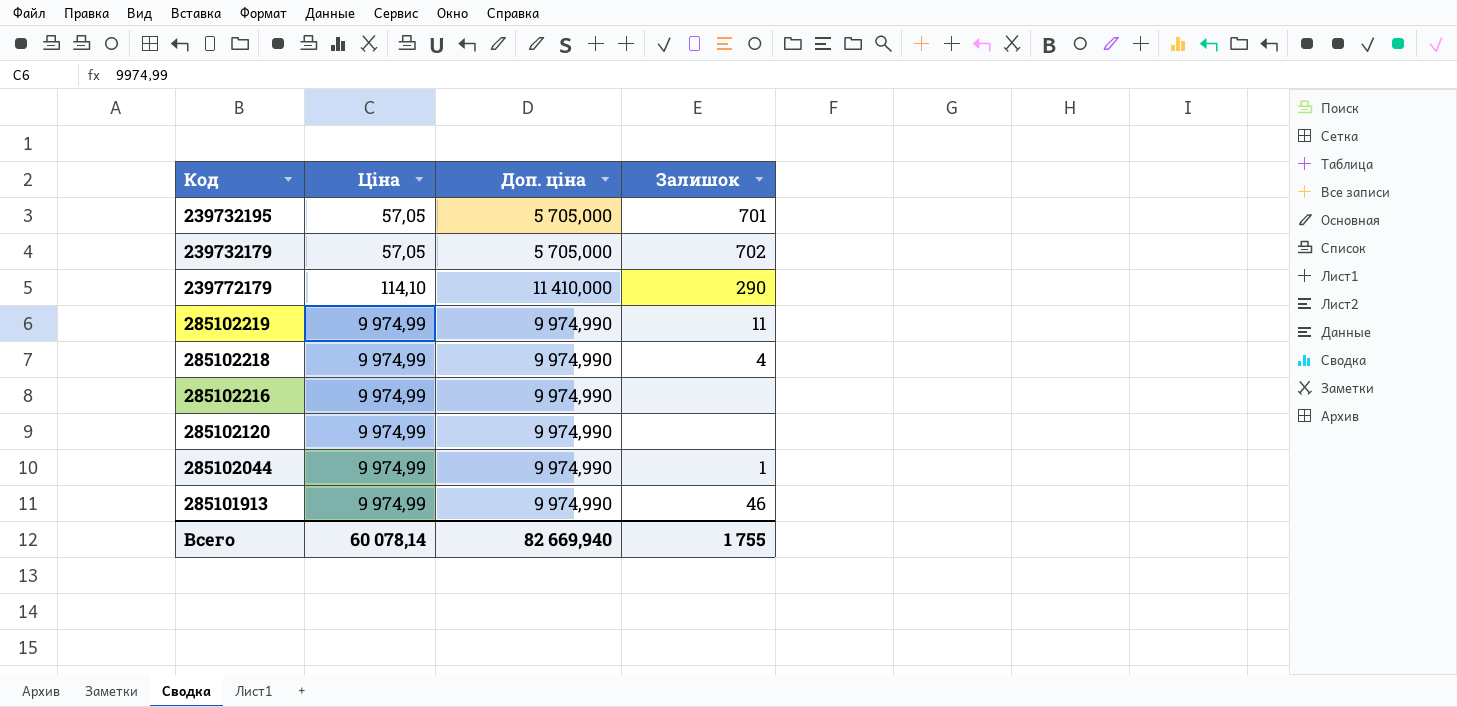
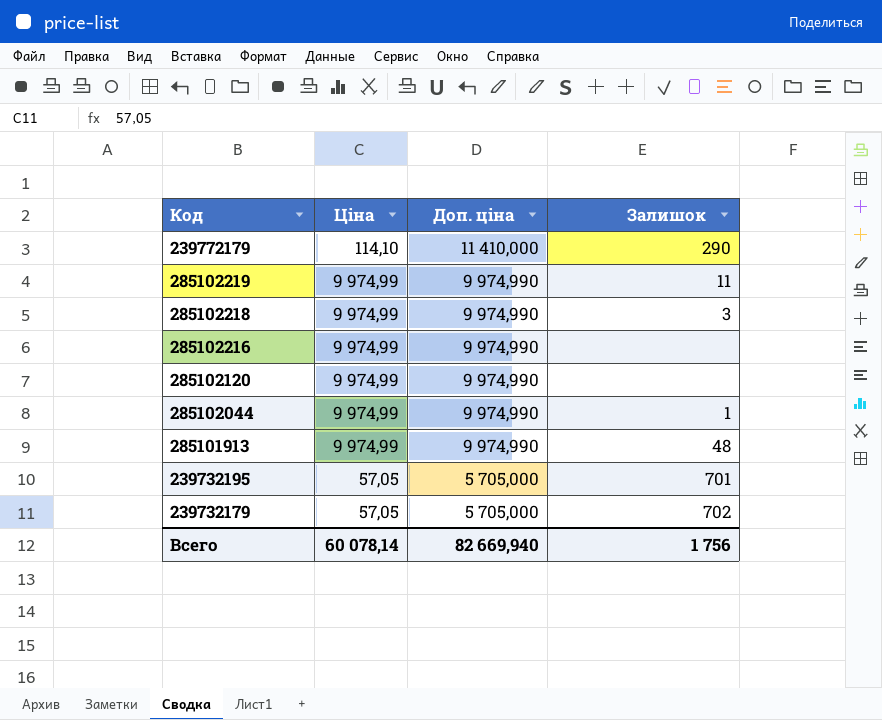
row order: Ціна ascending -> Доп. ціна descending
285102218 | Залишок: 4 -> 3
285101913 | Залишок: 46 -> 48
Всего | Залишок: 1 755 -> 1 756

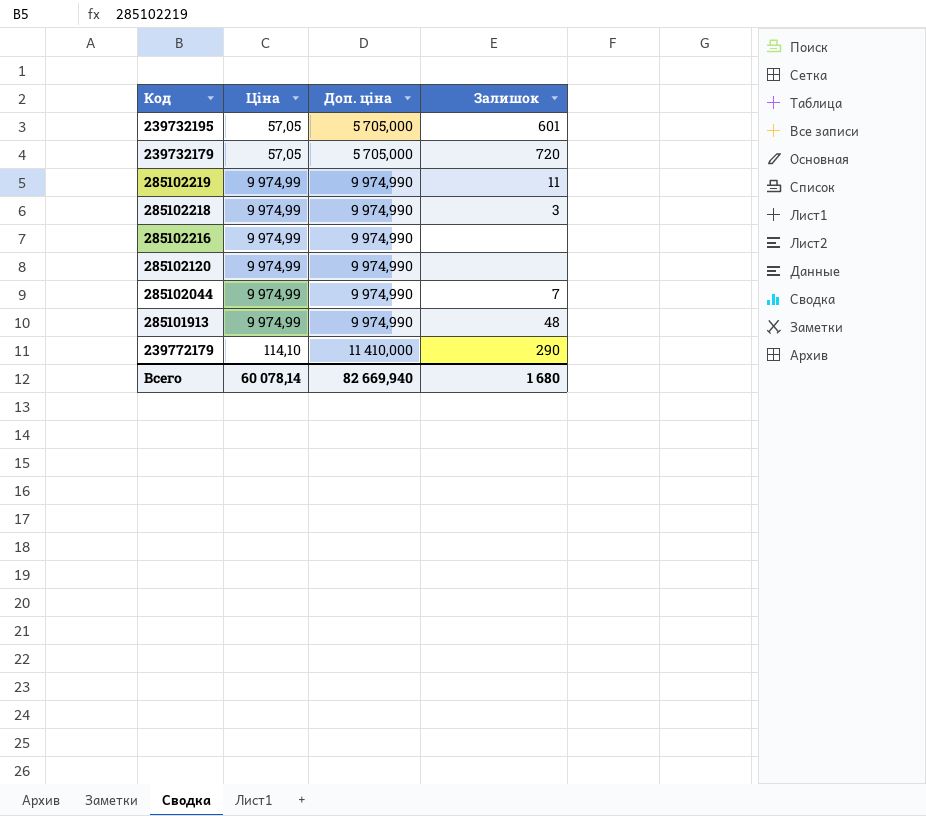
row order: Доп. ціна descending -> Доп. ціна ascending
239732195 | Залишок: 701 -> 601
239732179 | Залишок: 702 -> 720
285102044 | Залишок: 1 -> 7
Всего | Залишок: 1 756 -> 1 680

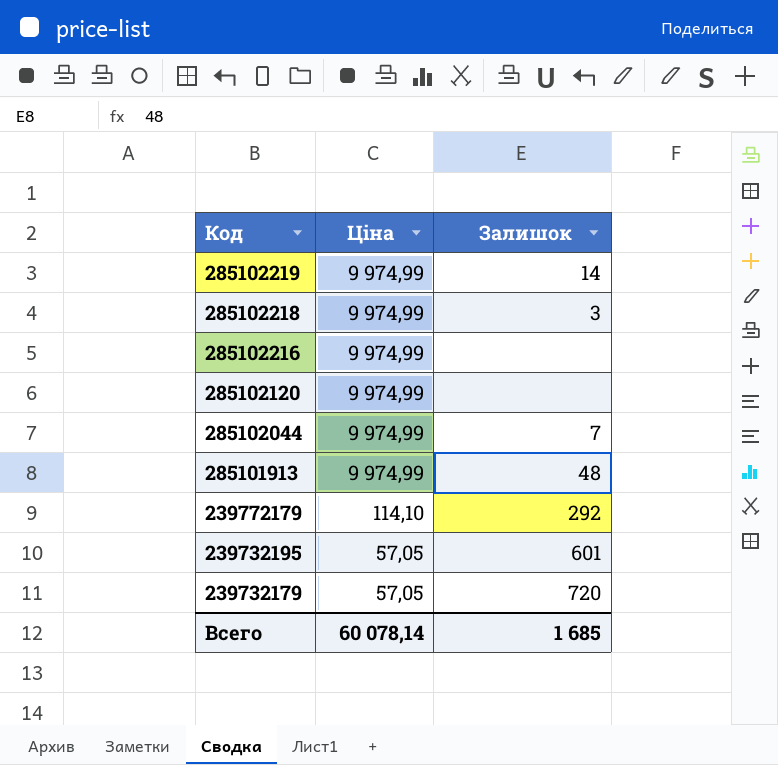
row order: Доп. ціна ascending -> Код descending
column Доп. ціна | position: 3 -> none
285102219 | Залишок: 11 -> 14
239772179 | Залишок: 290 -> 292
Всего | Залишок: 1 680 -> 1 685

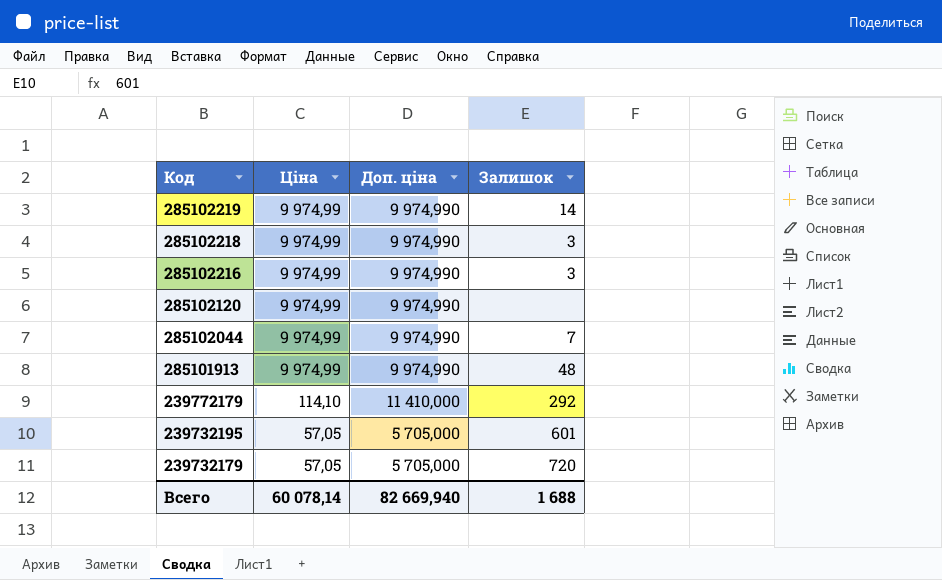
column Доп. ціна | position: none -> 3
285102216 | Залишок: none -> 3
Всего | Залишок: 1 685 -> 1 688

